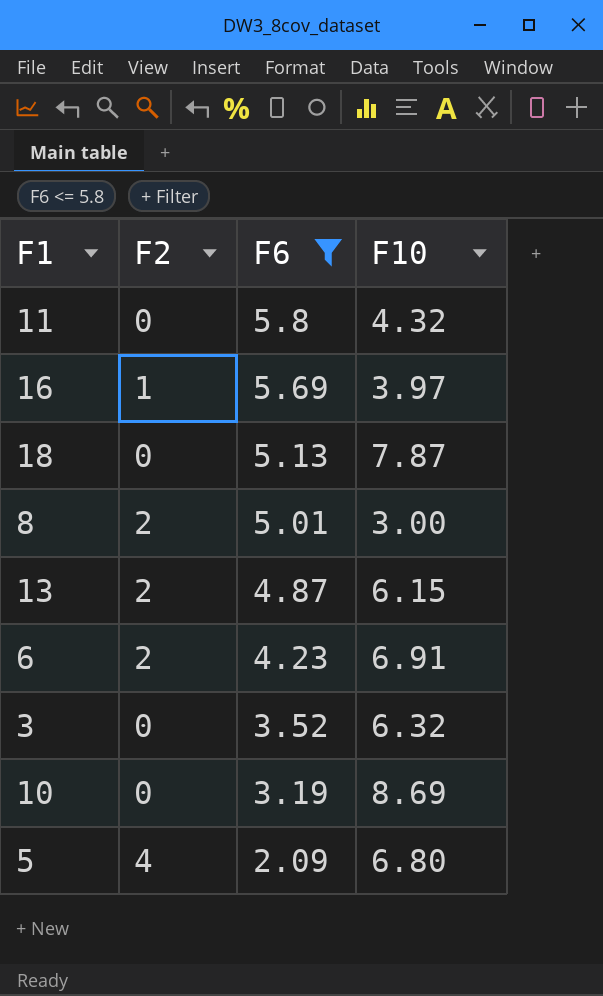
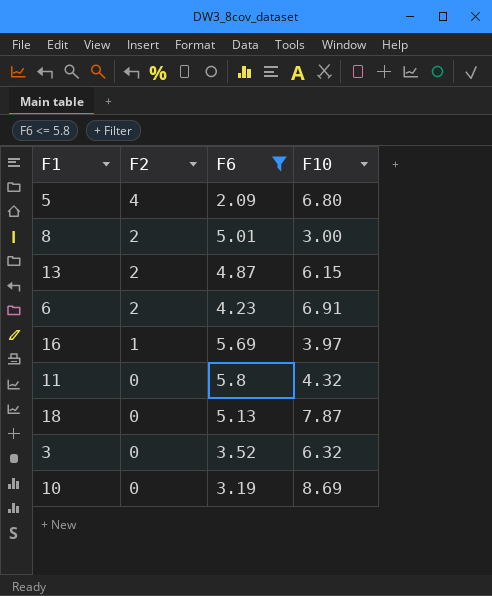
row order: F6 descending -> F2 descending

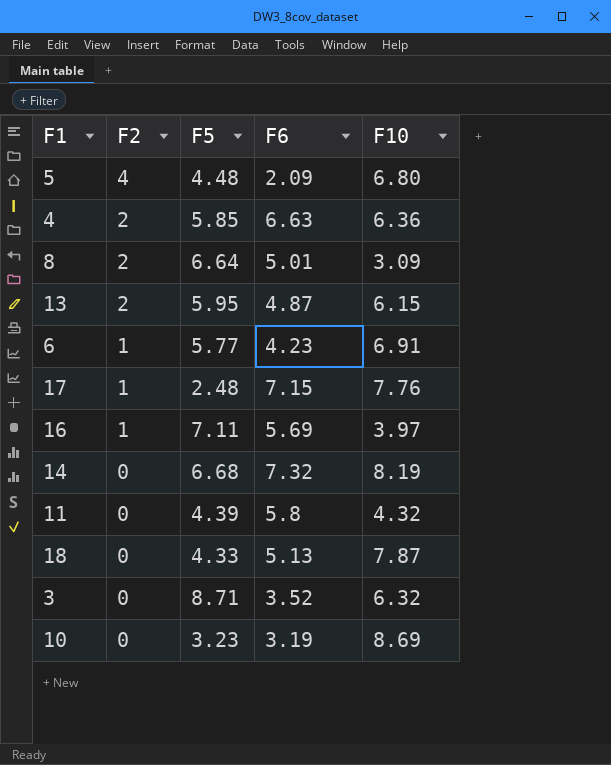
filter: F6 <= 5.8 -> none
column F5 | position: none -> 3
8 | F10: 3.00 -> 3.09
6 | F2: 2 -> 1

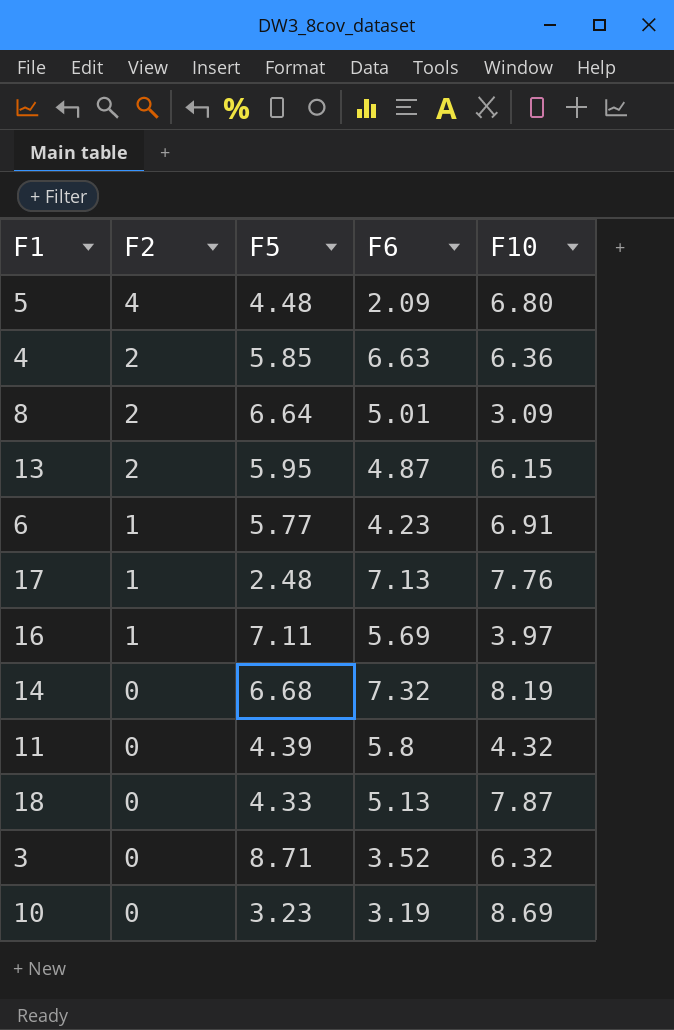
17 | F6: 7.15 -> 7.13

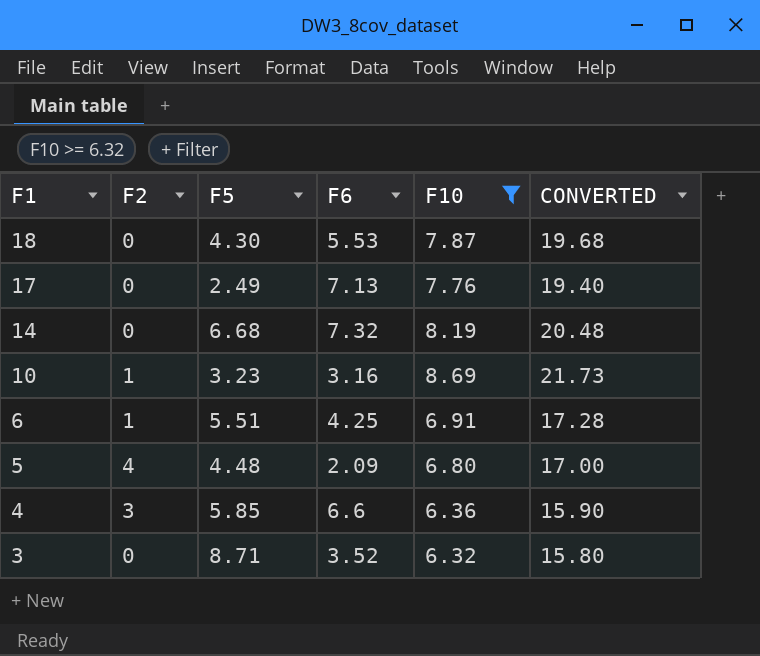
filter: none -> F10 >= 6.32
row order: F2 descending -> F1 descending
column CONVERTED | formula: none -> [F10] * 2.5
18 | F5: 4.33 -> 4.30
18 | F6: 5.13 -> 5.53
17 | F2: 1 -> 0
17 | F5: 2.48 -> 2.49
10 | F2: 0 -> 1
10 | F6: 3.19 -> 3.16
6 | F5: 5.77 -> 5.51
6 | F6: 4.23 -> 4.25
4 | F2: 2 -> 3
4 | F6: 6.63 -> 6.6

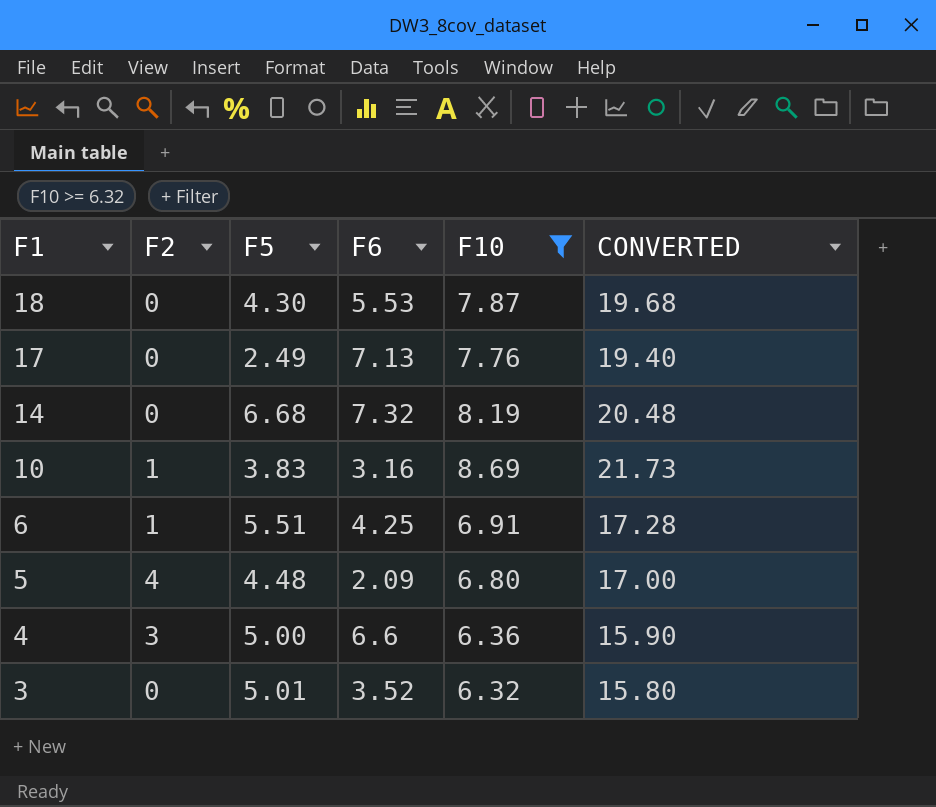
10 | F5: 3.23 -> 3.83
4 | F5: 5.85 -> 5.00
3 | F5: 8.71 -> 5.01

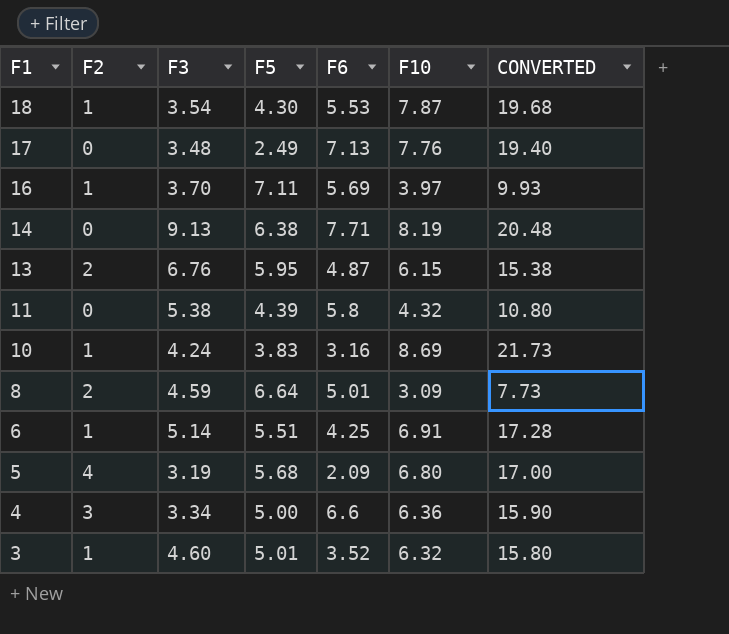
filter: F10 >= 6.32 -> none
column F3 | position: none -> 3
18 | F2: 0 -> 1
14 | F5: 6.68 -> 6.38
14 | F6: 7.32 -> 7.71
5 | F5: 4.48 -> 5.68
3 | F2: 0 -> 1

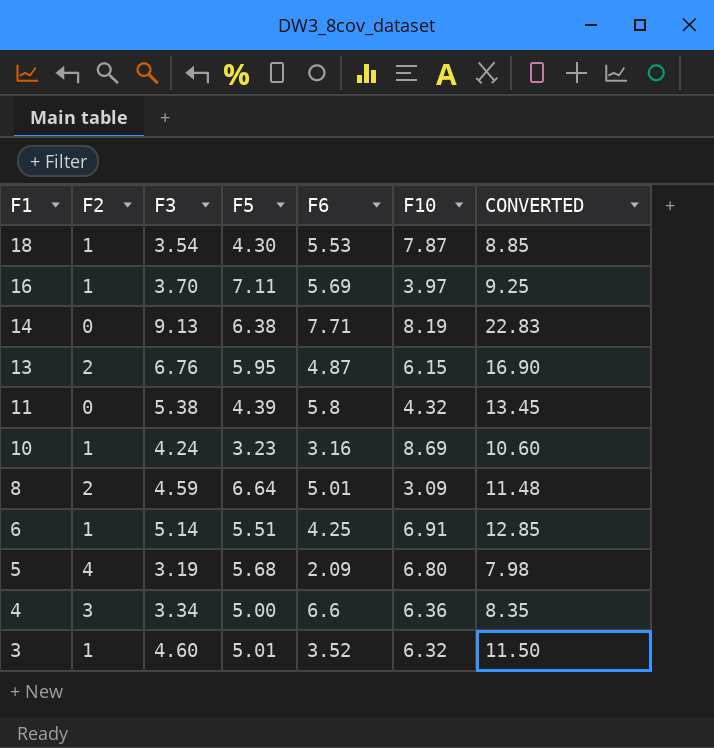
column CONVERTED | formula: [F10] * 2.5 -> [F3] * 2.5
row 17: 0 | 3.48 | 2.49 | 7.13 | 7.76 | 19.40 -> none
10 | F5: 3.83 -> 3.23

